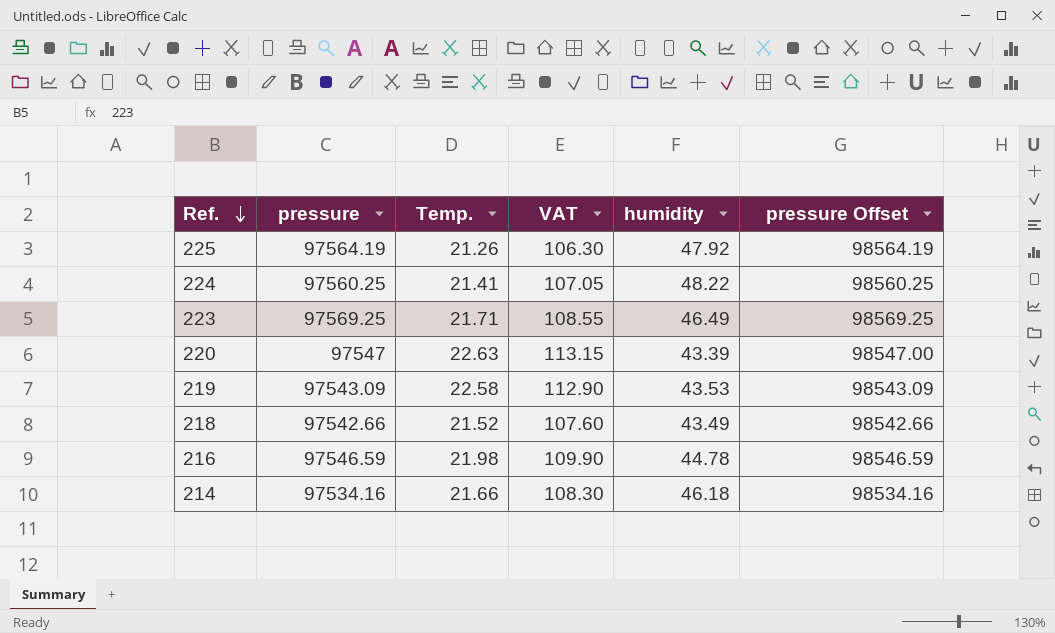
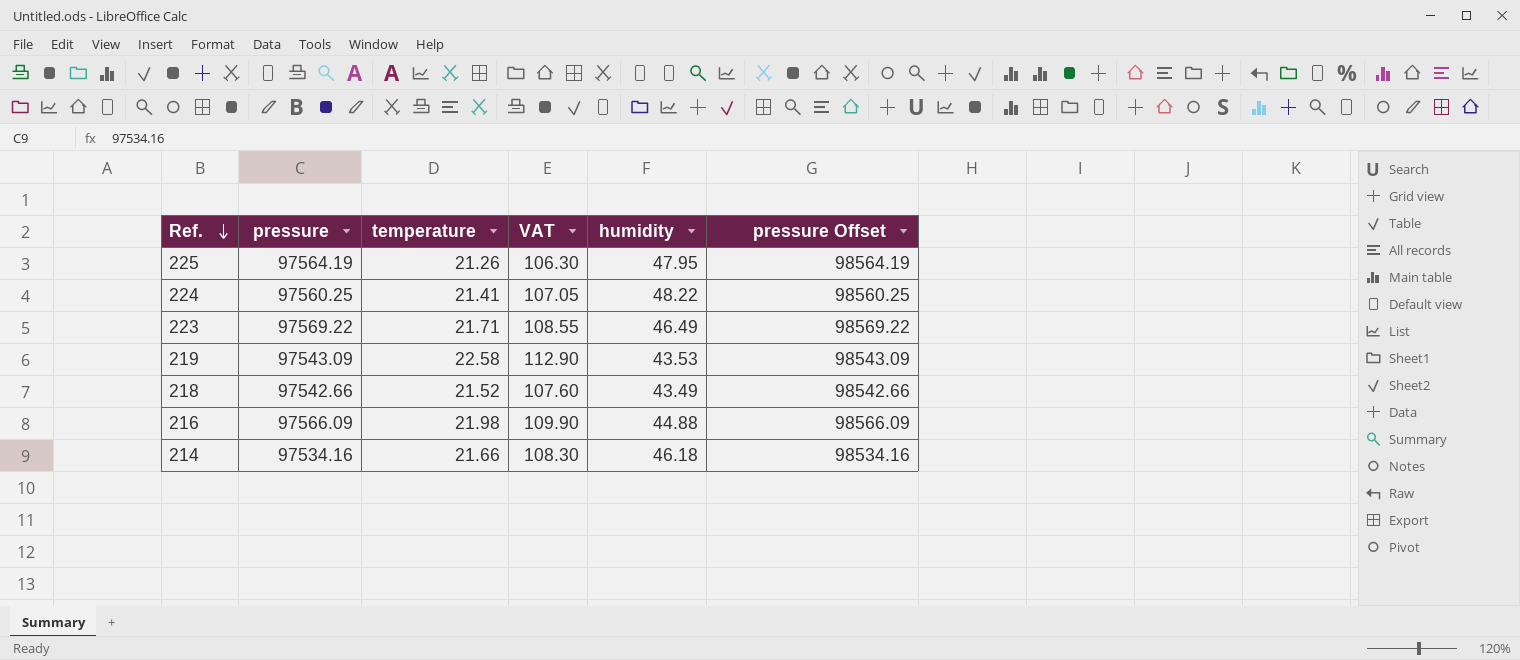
column name: Temp. -> temperature
row 220: 97547 | 22.63 | 113.15 | 43.39 | 98547.00 -> none
225 | humidity: 47.92 -> 47.95
223 | pressure: 97569.25 -> 97569.22
223 | pressure Offset: 98569.25 -> 98569.22
216 | pressure: 97546.59 -> 97566.09
216 | humidity: 44.78 -> 44.88
216 | pressure Offset: 98546.59 -> 98566.09

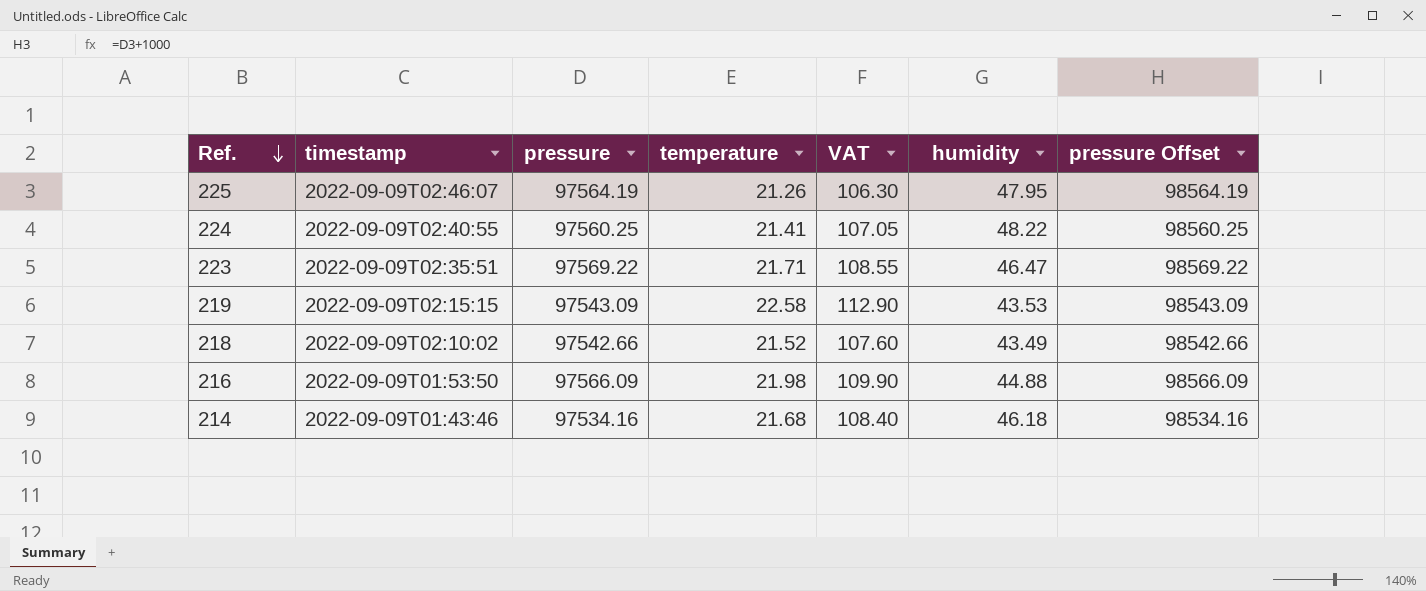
column timestamp | position: none -> 2
223 | humidity: 46.49 -> 46.47
214 | temperature: 21.66 -> 21.68
214 | VAT: 108.30 -> 108.40

